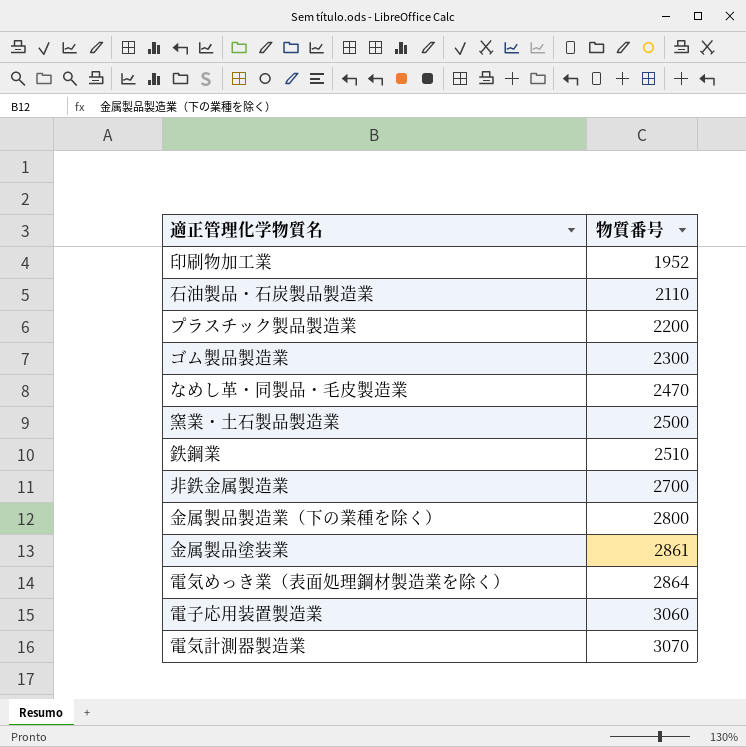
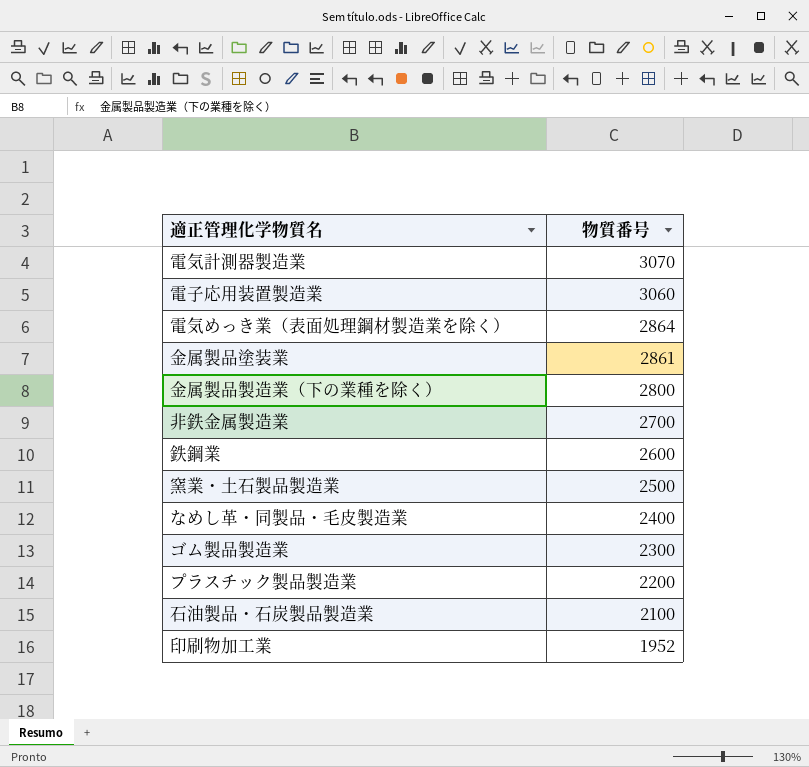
row order: 物質番号 ascending -> 物質番号 descending
鉄鋼業 | 物質番号: 2510 -> 2600
なめし革・同製品・毛皮製造業 | 物質番号: 2470 -> 2400
石油製品・石炭製品製造業 | 物質番号: 2110 -> 2100

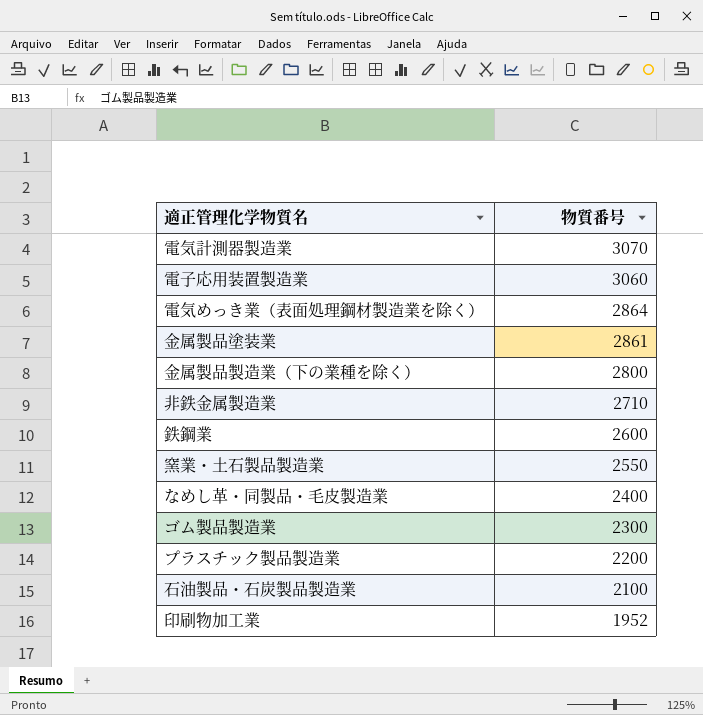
非鉄金属製造業 | 物質番号: 2700 -> 2710
窯業・土石製品製造業 | 物質番号: 2500 -> 2550

